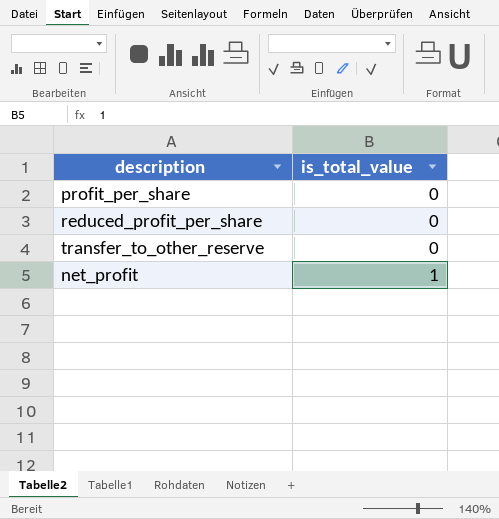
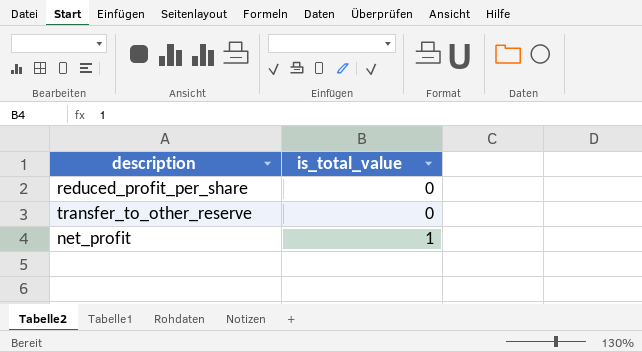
row profit_per_share: 0 -> none

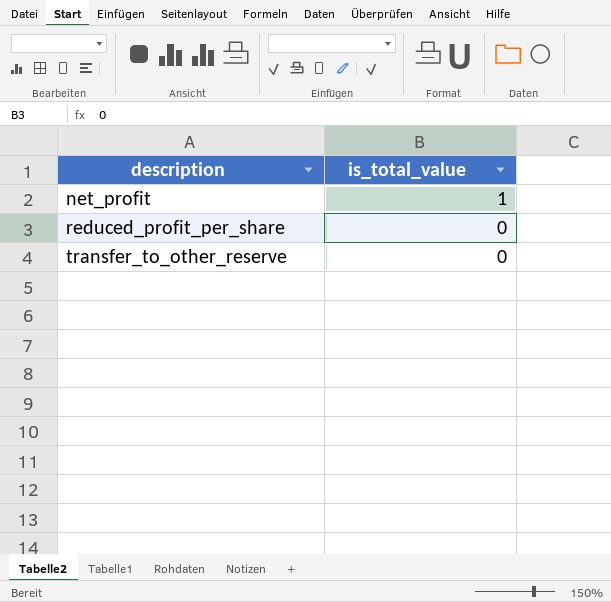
row order: is_total_value ascending -> description ascending

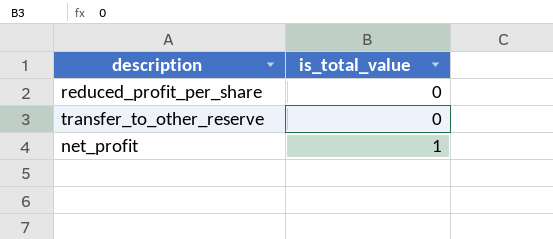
row order: description ascending -> is_total_value ascending

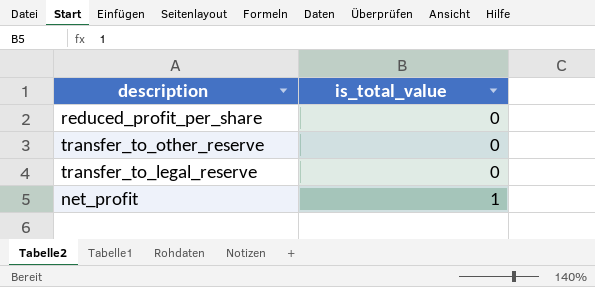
row transfer_to_legal_reserve: none -> 0

